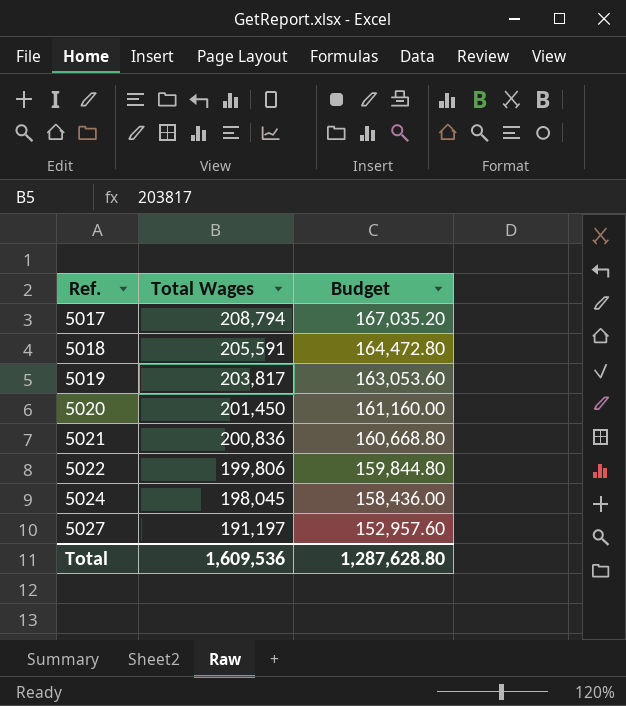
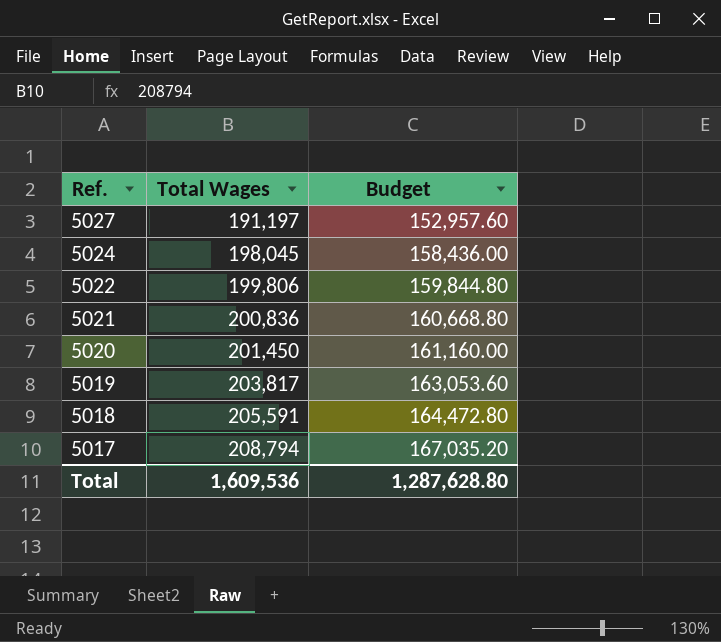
row order: Ref. ascending -> Ref. descending

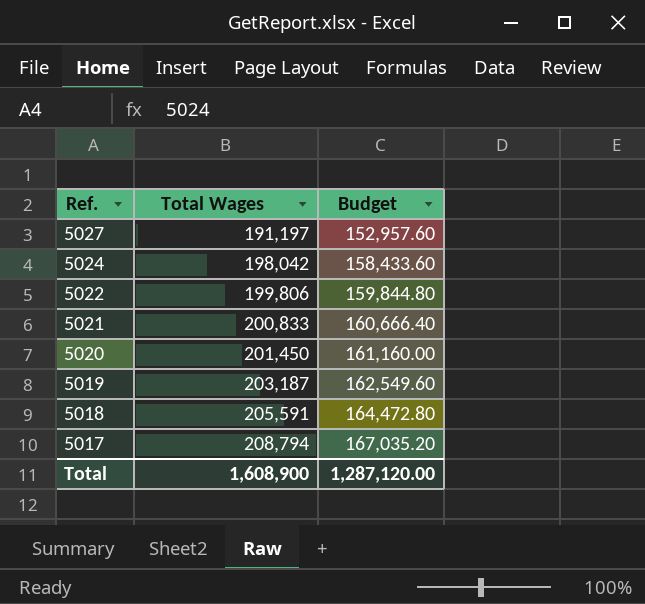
5024 | Total Wages: 198,045 -> 198,042
5024 | Budget: 158,436.00 -> 158,433.60
5021 | Total Wages: 200,836 -> 200,833
5021 | Budget: 160,668.80 -> 160,666.40
5019 | Total Wages: 203,817 -> 203,187
5019 | Budget: 163,053.60 -> 162,549.60
Total | Total Wages: 1,609,536 -> 1,608,900
Total | Budget: 1,287,628.80 -> 1,287,120.00

